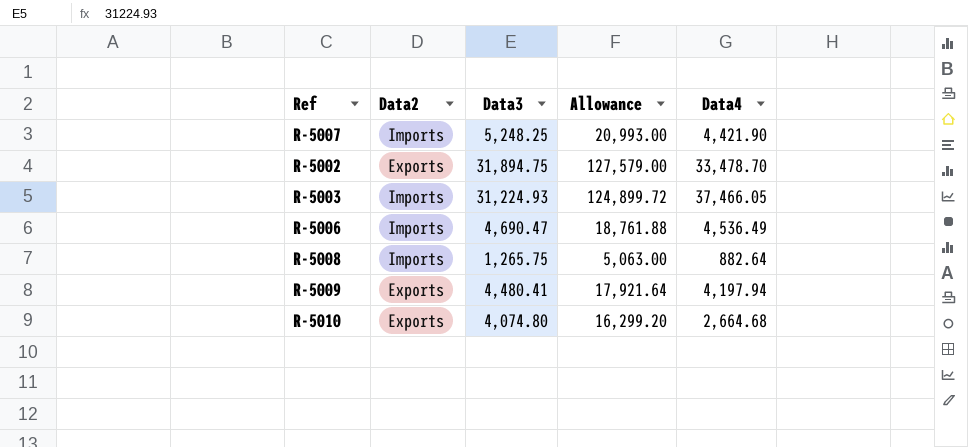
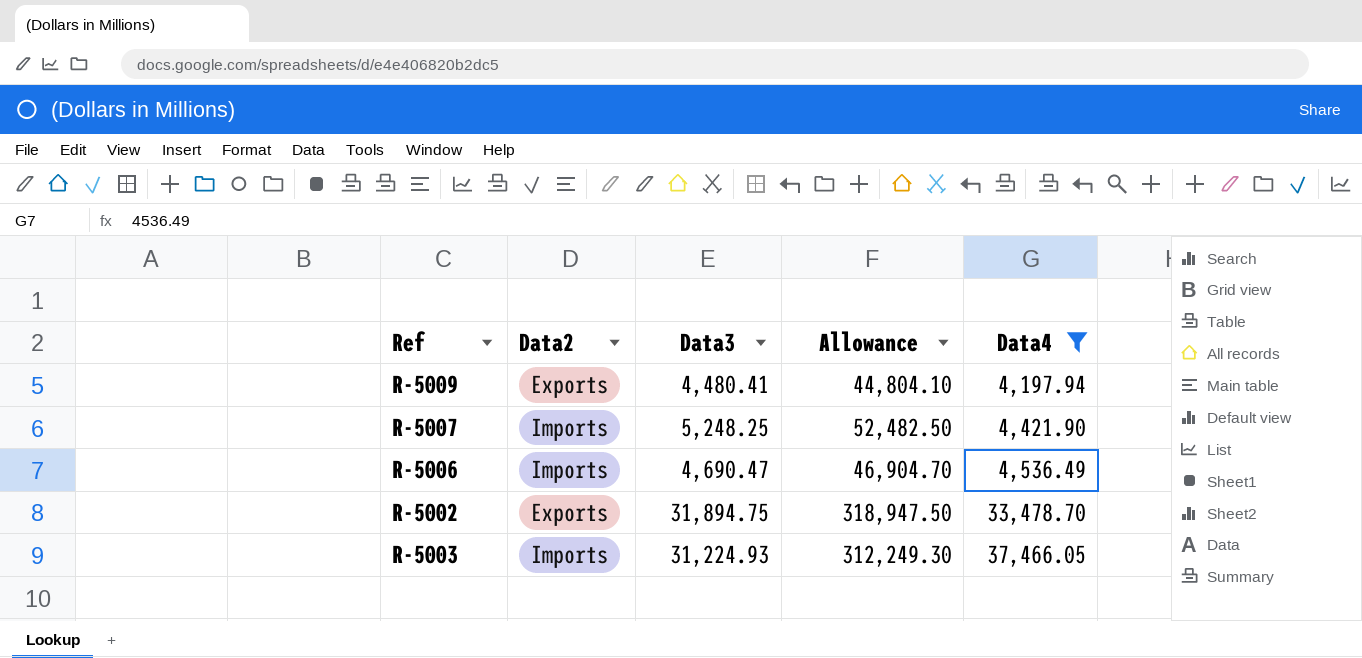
filter: none -> Data4 >= 4,197.94
row order: none -> Data4 ascending
column Allowance | formula: [Data3] * 4 -> [Data3] * 10

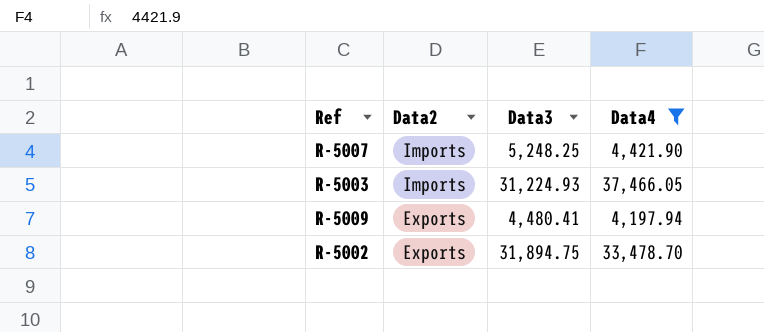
row order: Data4 ascending -> Data2 descending
column Allowance | formula: [Data3] * 10 -> none
row R-5006: Imports | 4,690.47 | 46,904.70 | 4,536.49 -> none

